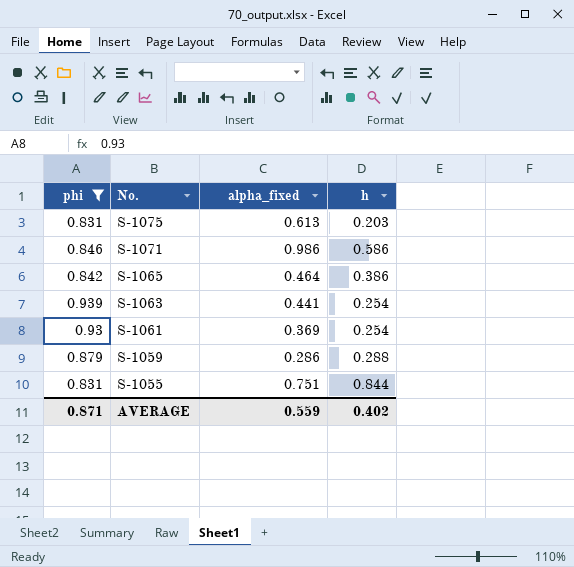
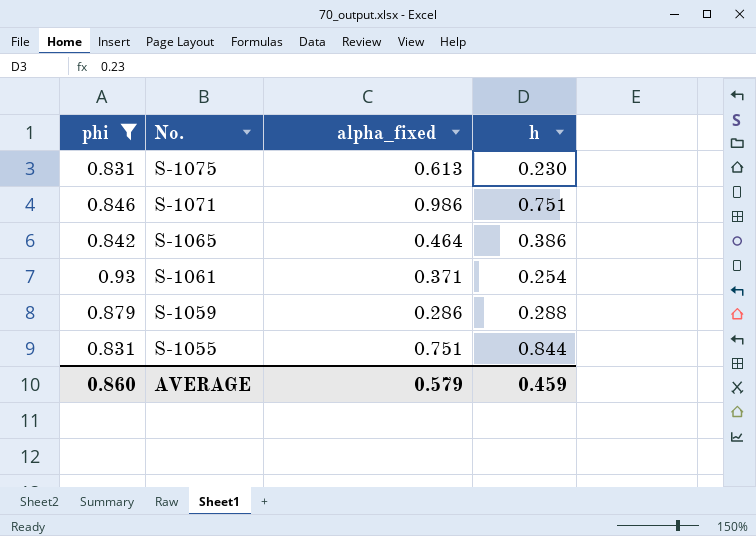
row S-1063: 0.939 | 0.441 | 0.254 -> none
S-1075 | h: 0.203 -> 0.230
S-1071 | h: 0.586 -> 0.751
S-1061 | alpha_fixed: 0.369 -> 0.371
AVERAGE | phi: 0.871 -> 0.860
AVERAGE | alpha_fixed: 0.559 -> 0.579
AVERAGE | h: 0.402 -> 0.459

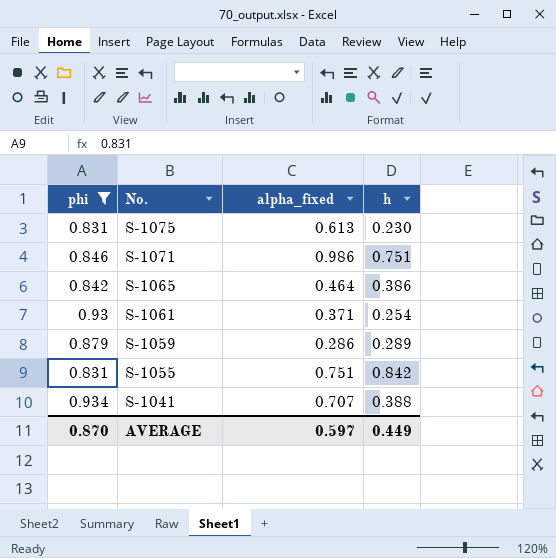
S-1059 | h: 0.288 -> 0.289
S-1055 | h: 0.844 -> 0.842
row S-1041: none -> 0.934 | 0.707 | 0.388
AVERAGE | phi: 0.860 -> 0.870
AVERAGE | alpha_fixed: 0.579 -> 0.597
AVERAGE | h: 0.459 -> 0.449

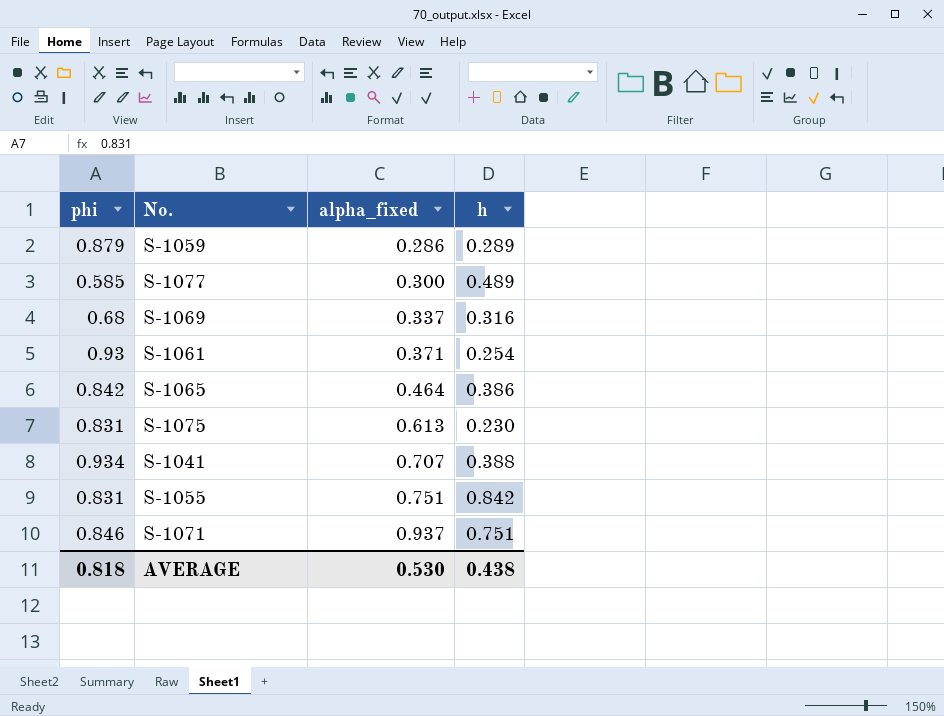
filter: phi >= 0.831 -> none
row order: No. descending -> alpha_fixed ascending
S-1071 | alpha_fixed: 0.986 -> 0.937
AVERAGE | phi: 0.870 -> 0.818
AVERAGE | alpha_fixed: 0.597 -> 0.530
AVERAGE | h: 0.449 -> 0.438

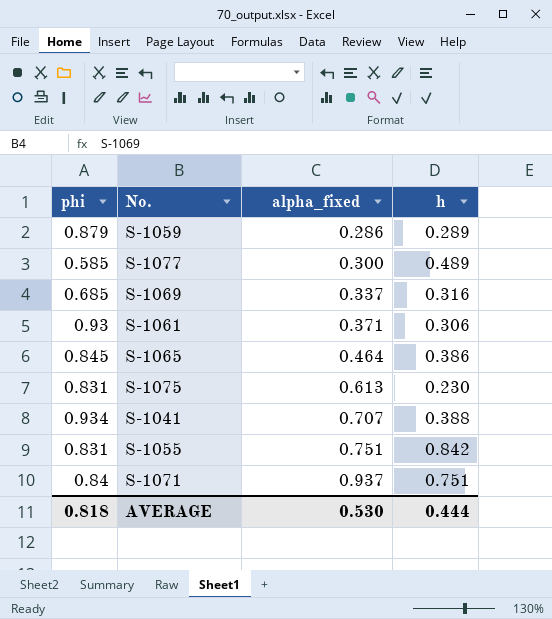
S-1069 | phi: 0.68 -> 0.685
S-1061 | h: 0.254 -> 0.306
S-1065 | phi: 0.842 -> 0.845
S-1071 | phi: 0.846 -> 0.84
AVERAGE | h: 0.438 -> 0.444

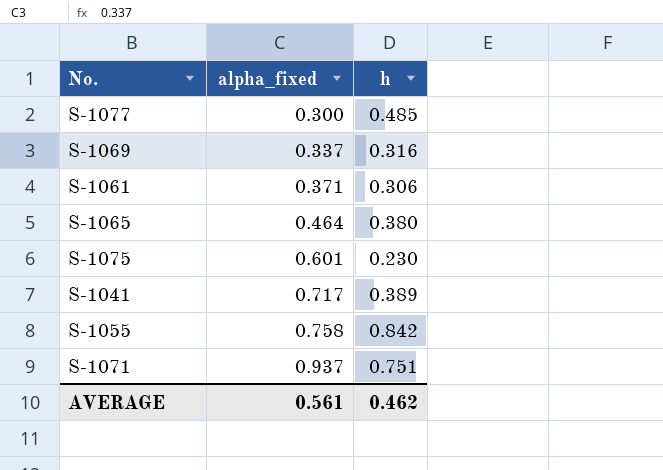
column phi | position: 1 -> none
row S-1059: 0.879 | 0.286 | 0.289 -> none
S-1077 | h: 0.489 -> 0.485
S-1065 | h: 0.386 -> 0.380
S-1075 | alpha_fixed: 0.613 -> 0.601
S-1041 | alpha_fixed: 0.707 -> 0.717
S-1041 | h: 0.388 -> 0.389
S-1055 | alpha_fixed: 0.751 -> 0.758
AVERAGE | alpha_fixed: 0.530 -> 0.561
AVERAGE | h: 0.444 -> 0.462

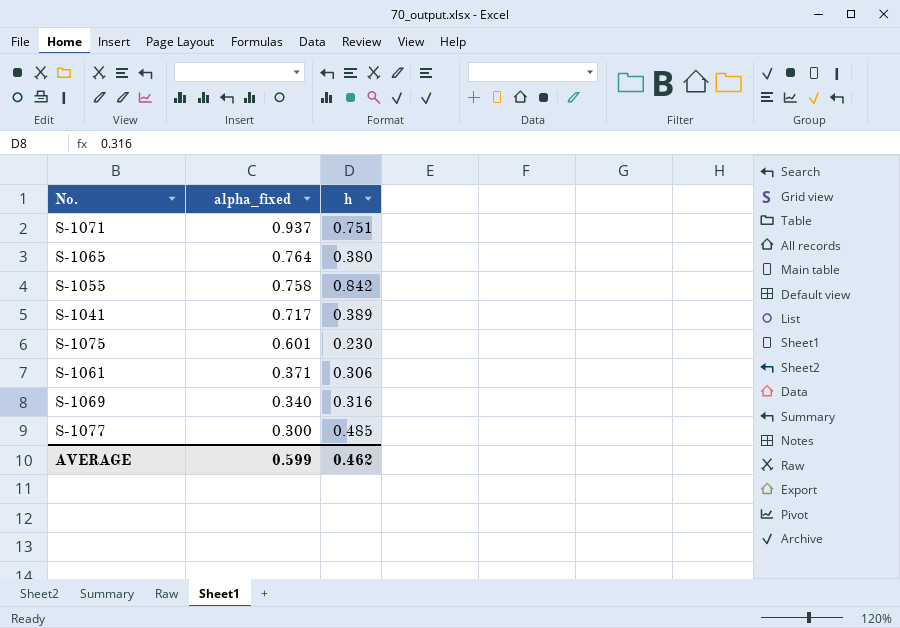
row order: alpha_fixed ascending -> alpha_fixed descending
S-1065 | alpha_fixed: 0.464 -> 0.764
S-1069 | alpha_fixed: 0.337 -> 0.340
AVERAGE | alpha_fixed: 0.561 -> 0.599

